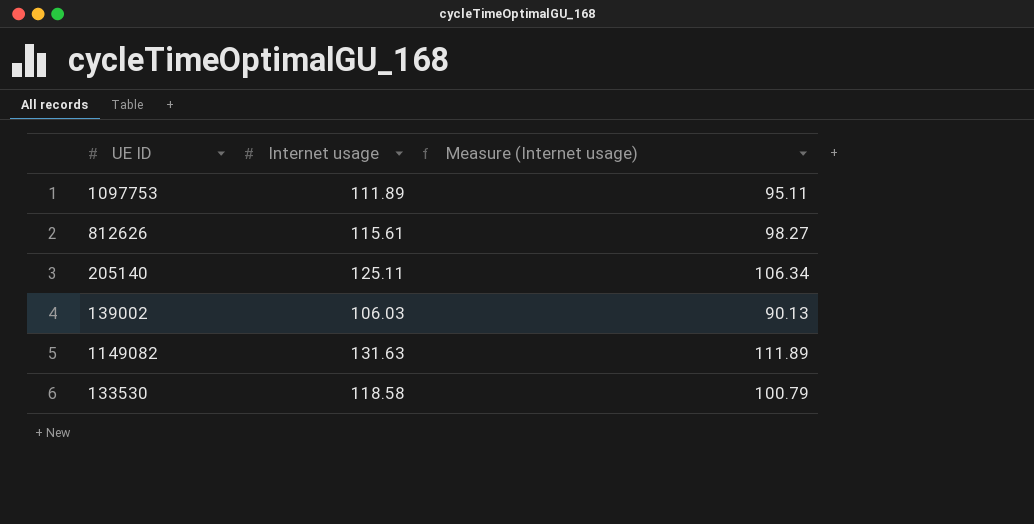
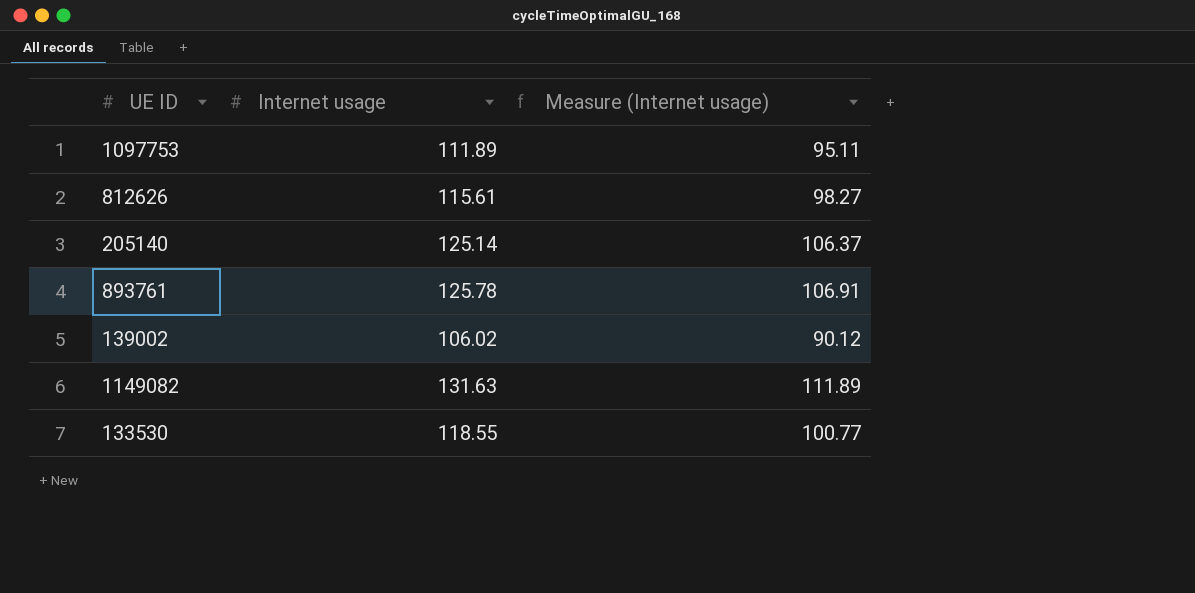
205140 | Internet usage: 125.11 -> 125.14
205140 | Measure (Internet usage): 106.34 -> 106.37
row 893761: none -> 125.78 | 106.91
139002 | Internet usage: 106.03 -> 106.02
139002 | Measure (Internet usage): 90.13 -> 90.12
133530 | Internet usage: 118.58 -> 118.55
133530 | Measure (Internet usage): 100.79 -> 100.77

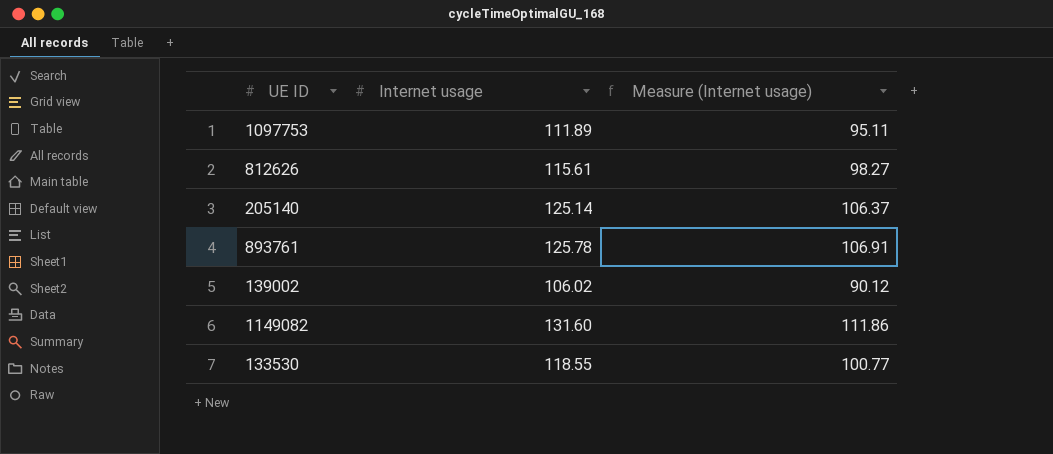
1149082 | Internet usage: 131.63 -> 131.60
1149082 | Measure (Internet usage): 111.89 -> 111.86

